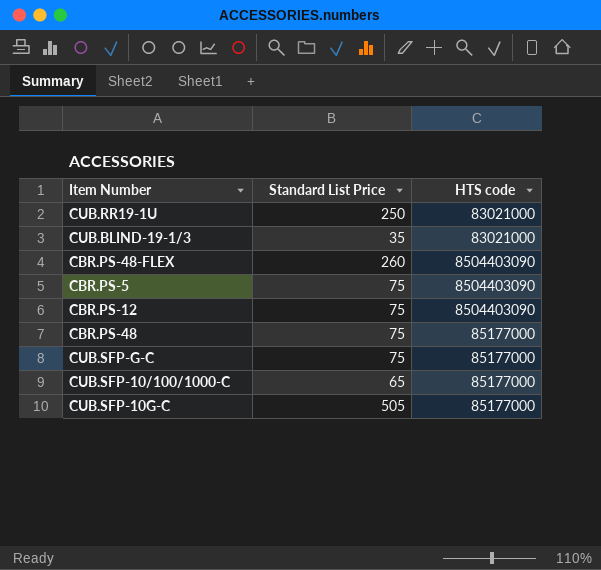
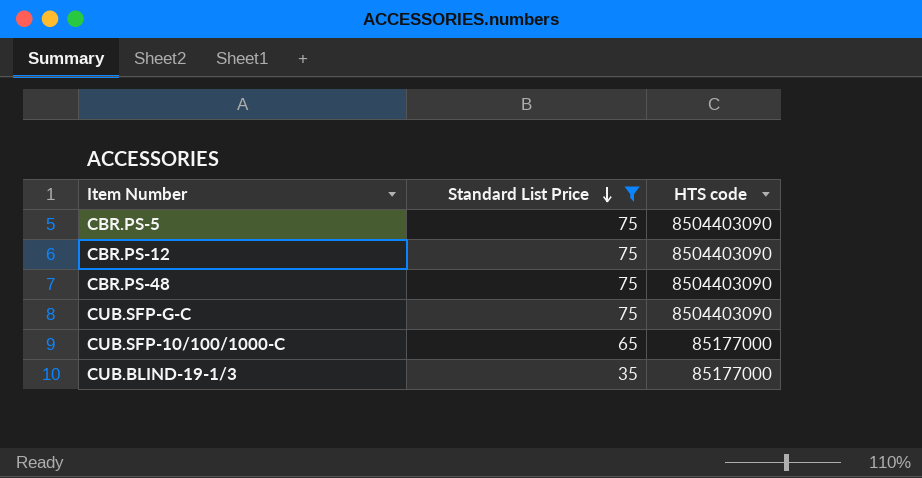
filter: none -> Standard List Price <= 75
row order: none -> Standard List Price descending
CBR.PS-48 | HTS code: 85177000 -> 8504403090
CUB.SFP-G-C | HTS code: 85177000 -> 8504403090
CUB.BLIND-19-1/3 | HTS code: 83021000 -> 85177000

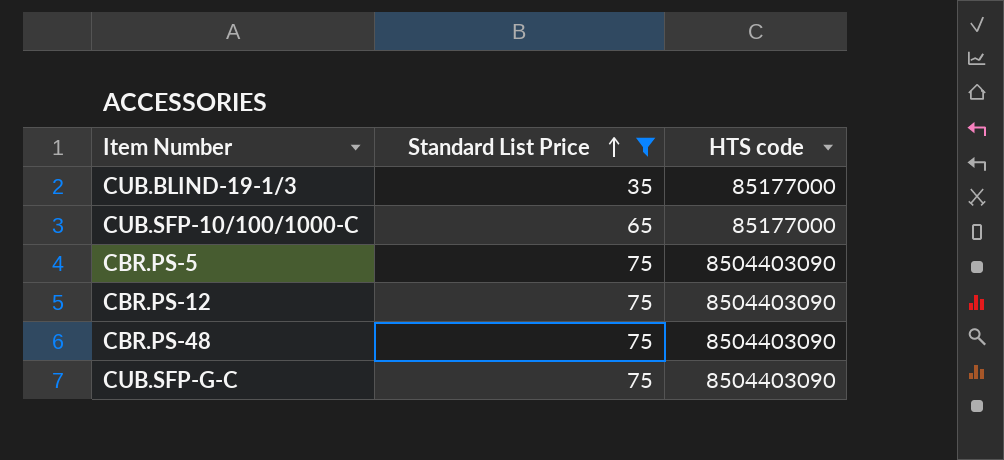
row order: Standard List Price descending -> Standard List Price ascending

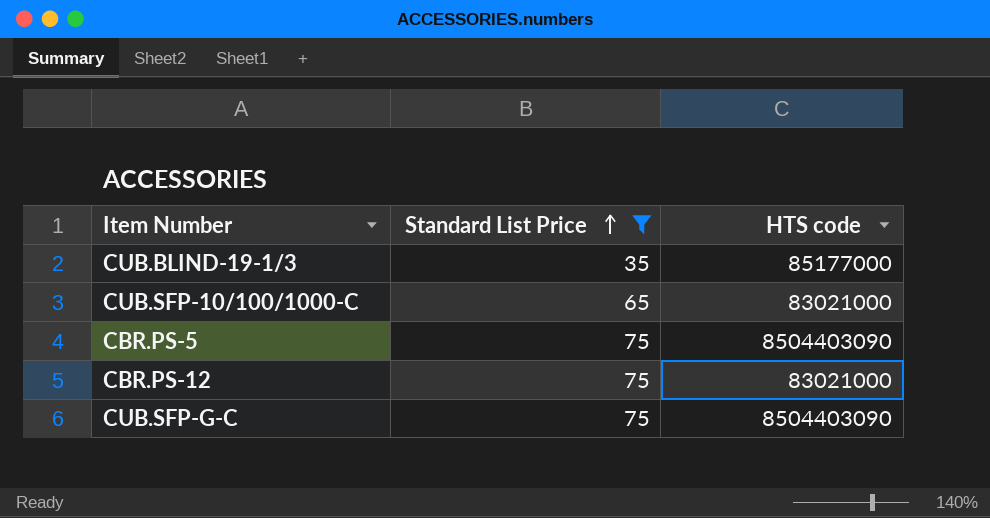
row CBR.PS-48: 75 | 8504403090 -> none
CUB.SFP-10/100/1000-C | HTS code: 85177000 -> 83021000
CBR.PS-12 | HTS code: 8504403090 -> 83021000

